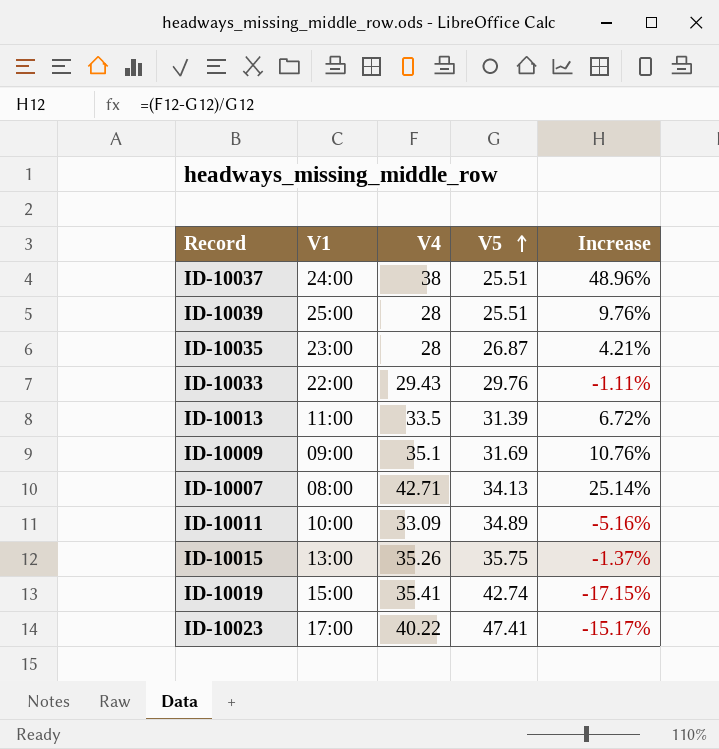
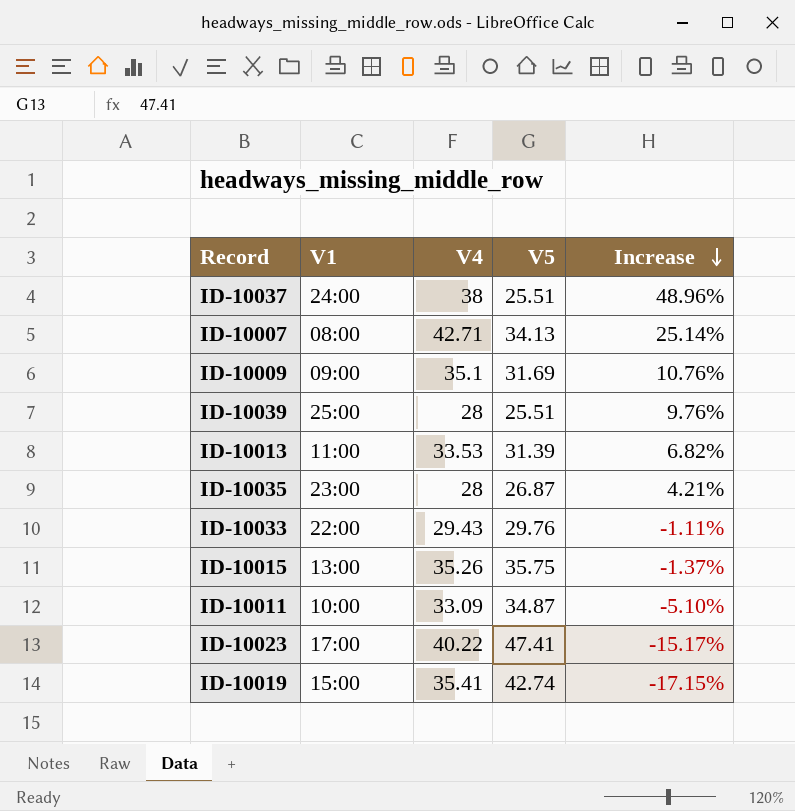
row order: V5 ascending -> Increase descending
ID-10013 | V4: 33.5 -> 33.53
ID-10013 | Increase: 6.72% -> 6.82%
ID-10011 | V5: 34.89 -> 34.87
ID-10011 | Increase: -5.16% -> -5.10%

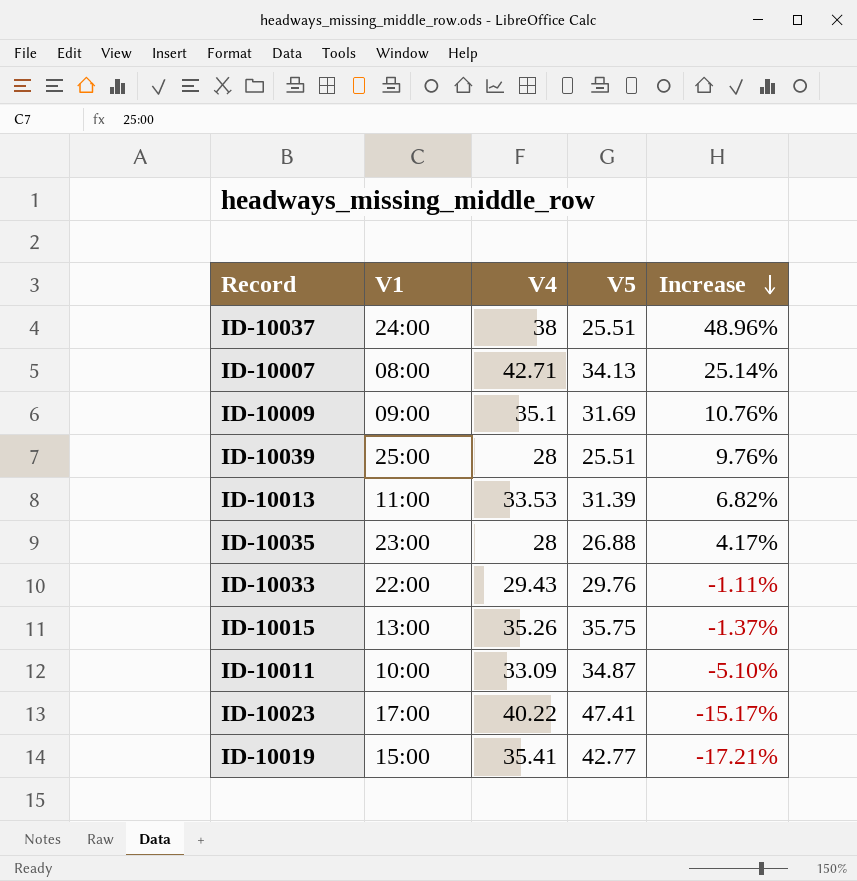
ID-10035 | V5: 26.87 -> 26.88
ID-10035 | Increase: 4.21% -> 4.17%
ID-10019 | V5: 42.74 -> 42.77
ID-10019 | Increase: -17.15% -> -17.21%

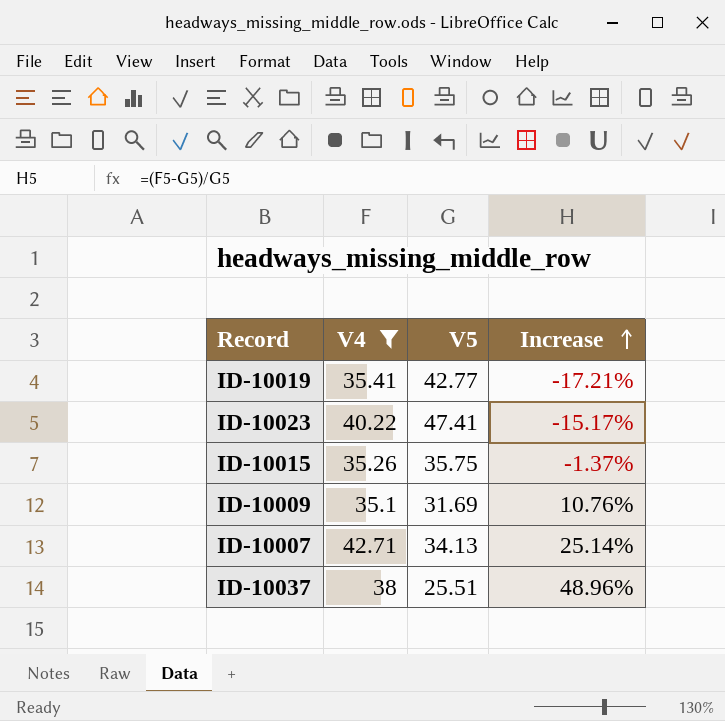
filter: none -> V4 >= 35.1
row order: Increase descending -> Increase ascending
column V1 | position: 2 -> none

